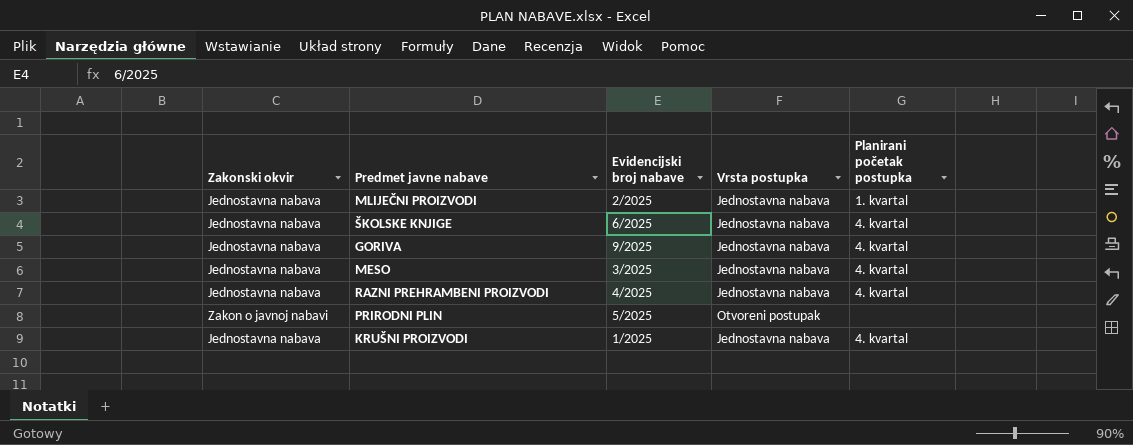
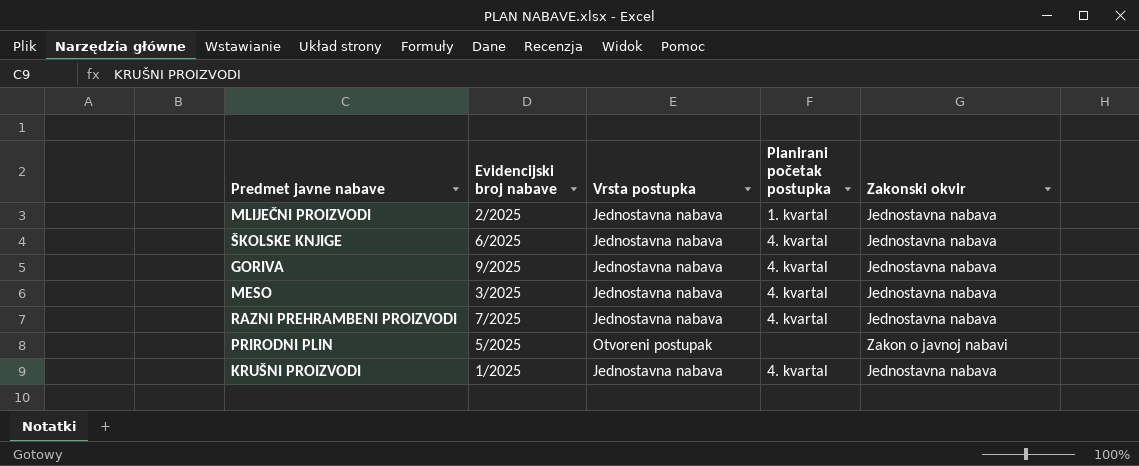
column Zakonski okvir | position: 1 -> 5
RAZNI PREHRAMBENI PROIZVODI | Evidencijski broj nabave: 4/2025 -> 7/2025

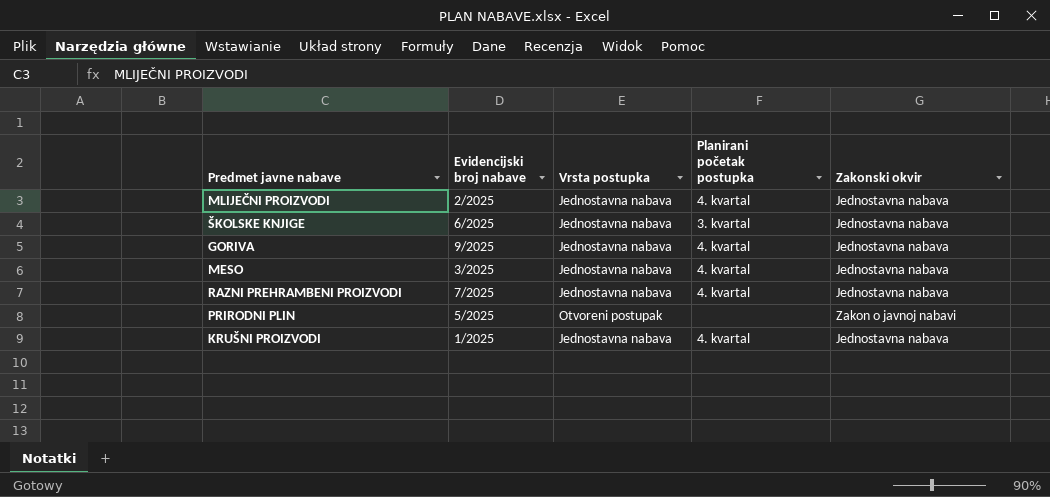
MLIJEČNI PROIZVODI | Planirani početak postupka: 1. kvartal -> 4. kvartal
ŠKOLSKE KNJIGE | Planirani početak postupka: 4. kvartal -> 3. kvartal

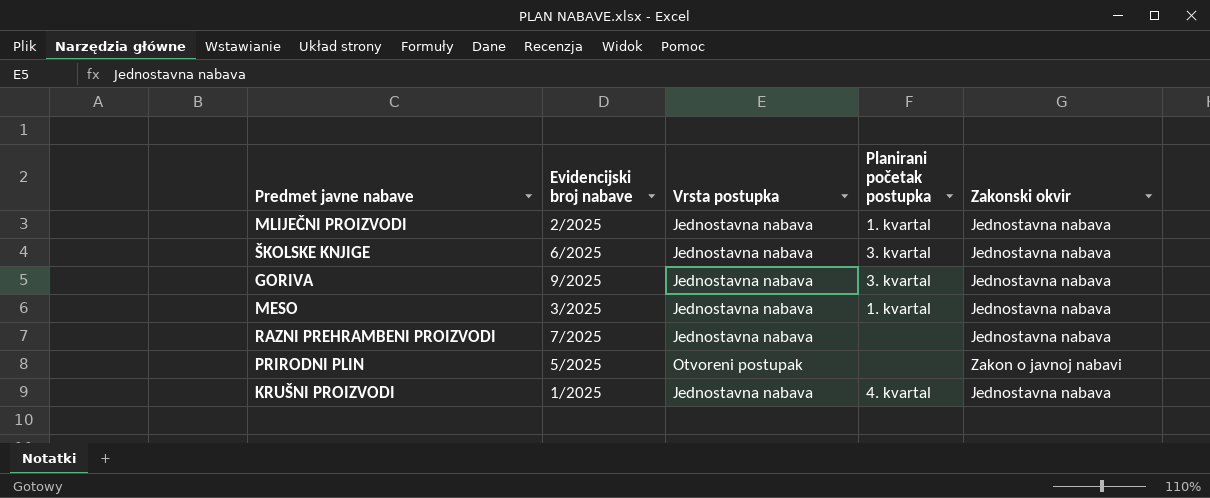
MLIJEČNI PROIZVODI | Planirani početak postupka: 4. kvartal -> 1. kvartal
GORIVA | Planirani početak postupka: 4. kvartal -> 3. kvartal
MESO | Planirani početak postupka: 4. kvartal -> 1. kvartal
RAZNI PREHRAMBENI PROIZVODI | Planirani početak postupka: 4. kvartal -> none

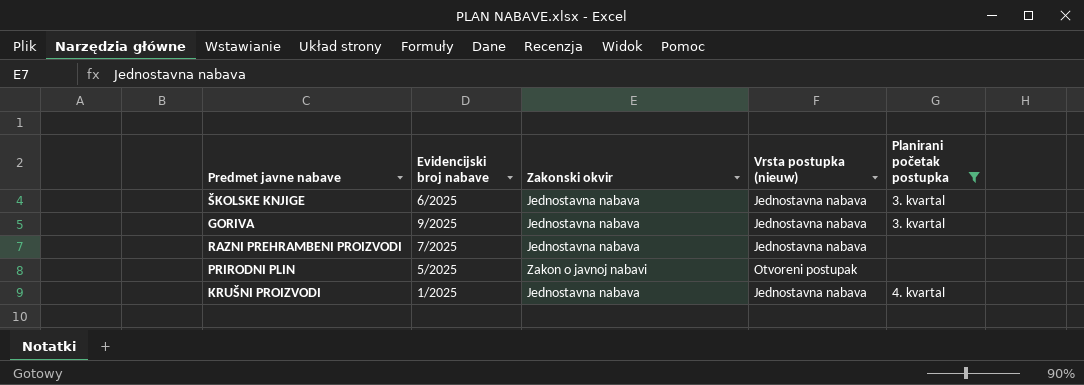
filter: none -> Planirani početak postupka != 1. kvartal
column Zakonski okvir | position: 5 -> 3
column name: Vrsta postupka -> Vrsta postupka (nieuw)

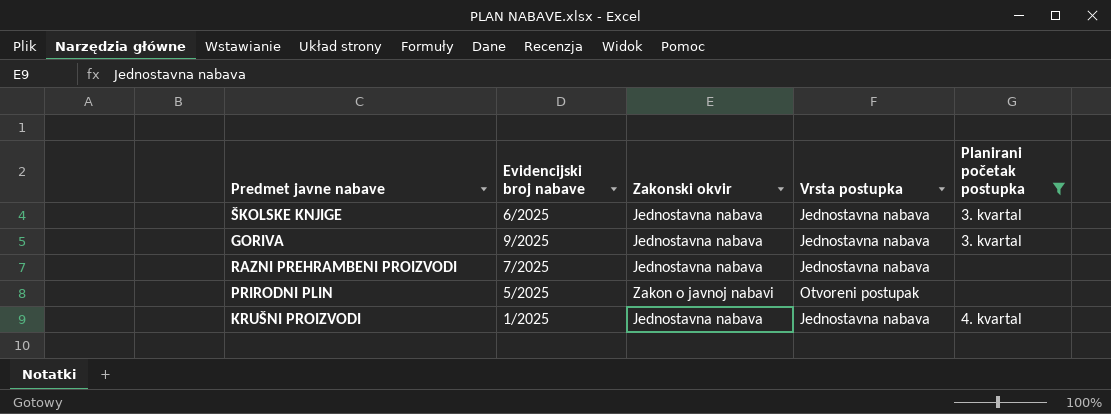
column name: Vrsta postupka (nieuw) -> Vrsta postupka

